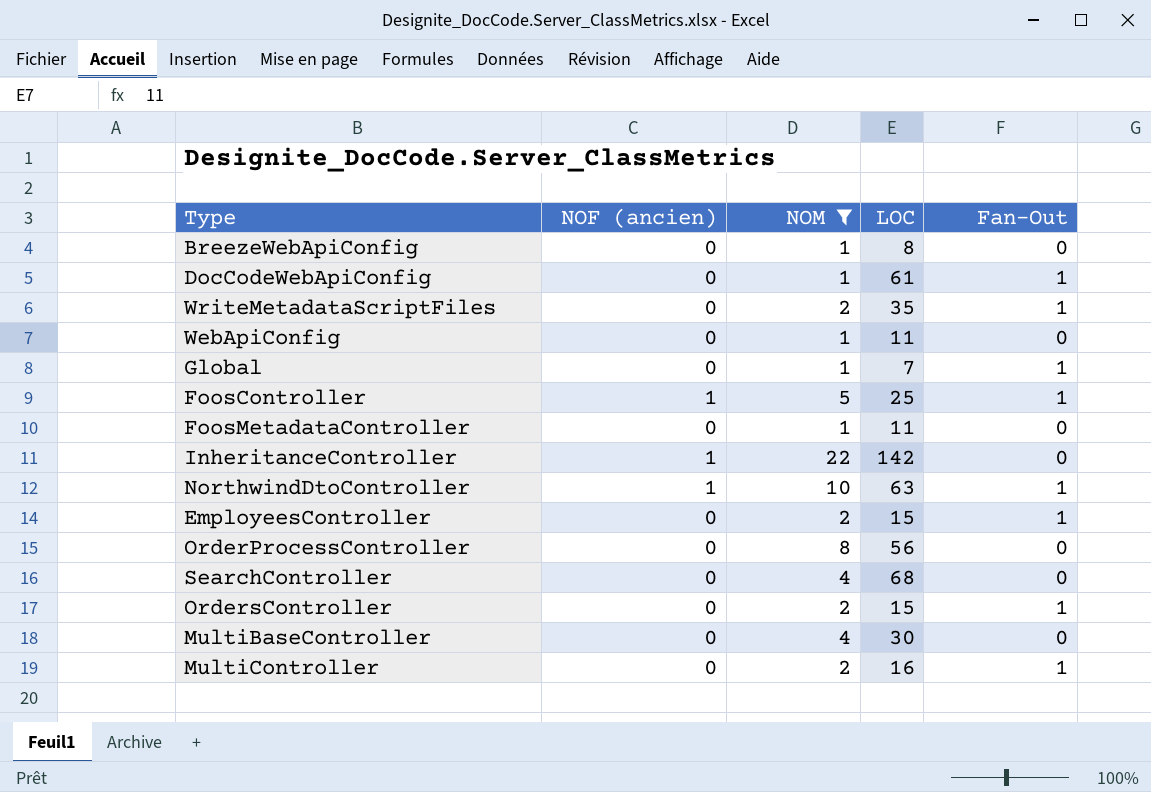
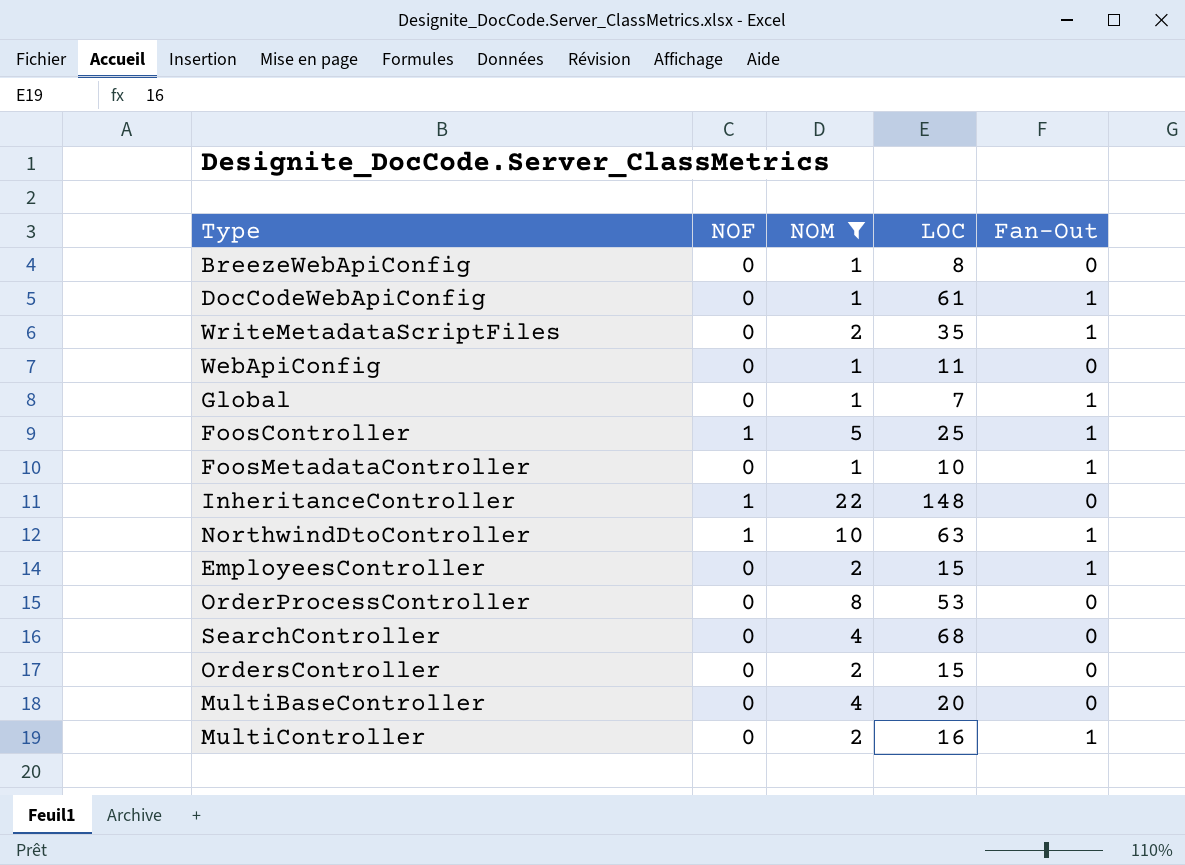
column name: NOF (ancien) -> NOF
FoosMetadataController | LOC: 11 -> 10
FoosMetadataController | Fan-Out: 0 -> 1
InheritanceController | LOC: 142 -> 148
OrderProcessController | LOC: 56 -> 53
OrdersController | Fan-Out: 1 -> 0
MultiBaseController | LOC: 30 -> 20

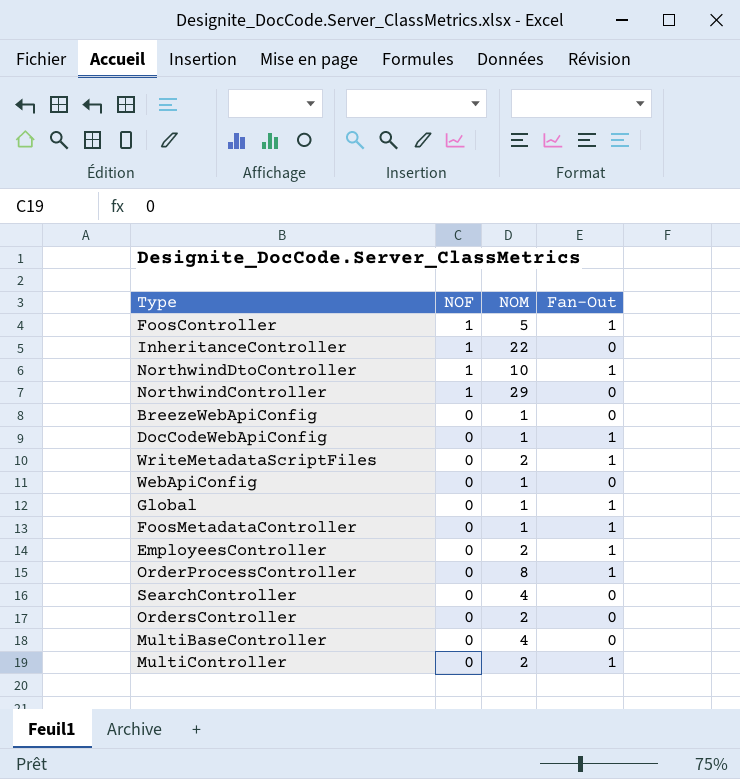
filter: NOM != 29 -> none
row order: none -> NOF descending
column LOC | position: 4 -> none
OrderProcessController | Fan-Out: 0 -> 1

